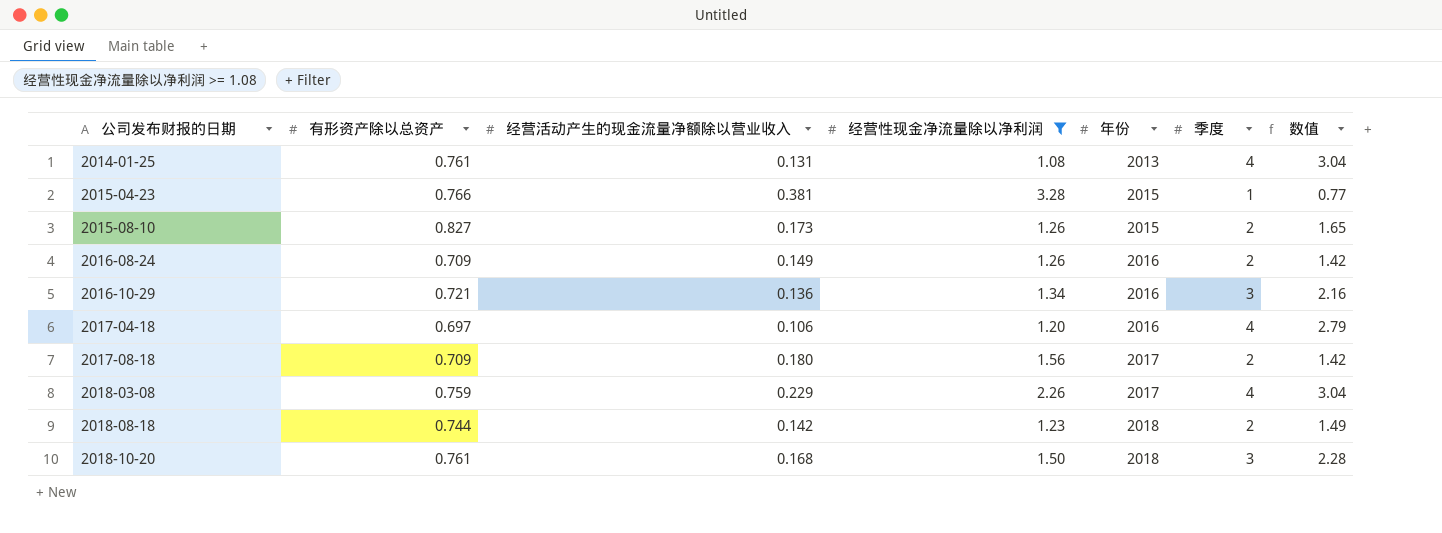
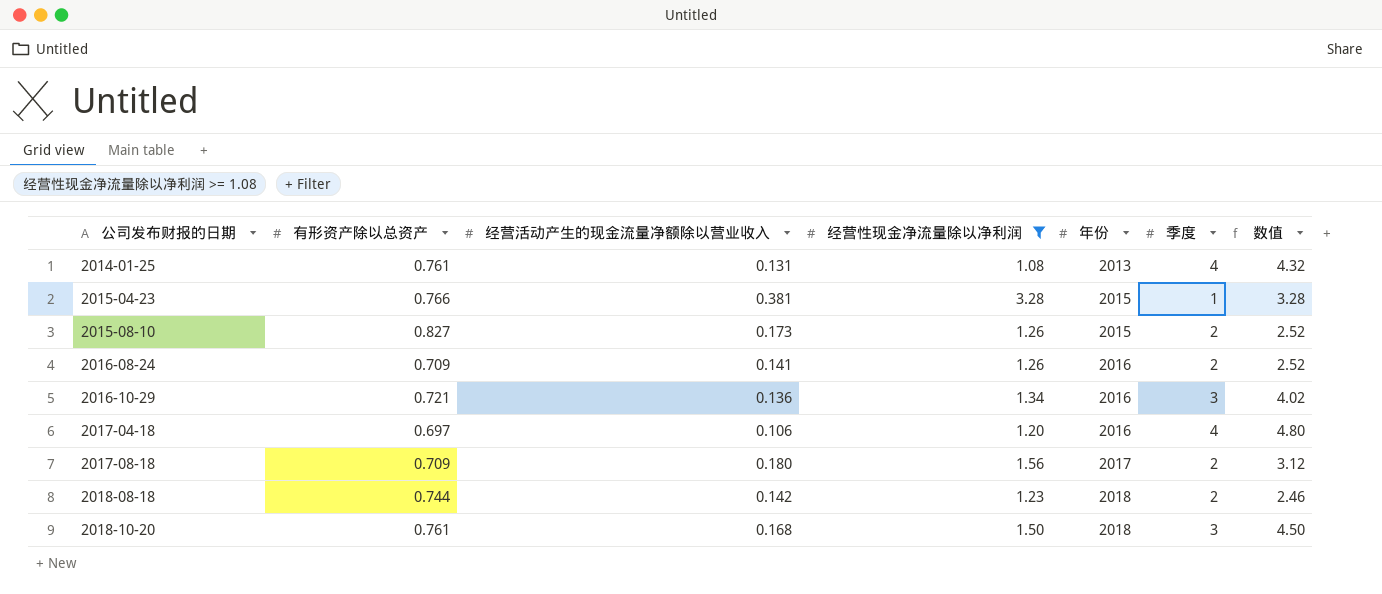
column 数值 | formula: [有形资产除以总资产] * [季度] -> [经营性现金净流量除以净利润] * [季度]
row 2018-03-08: 0.759 | 0.229 | 2.26 | 2017 | 4 | 3.04 -> none
2016-08-24 | 经营活动产生的现金流量净额除以营业收入: 0.149 -> 0.141

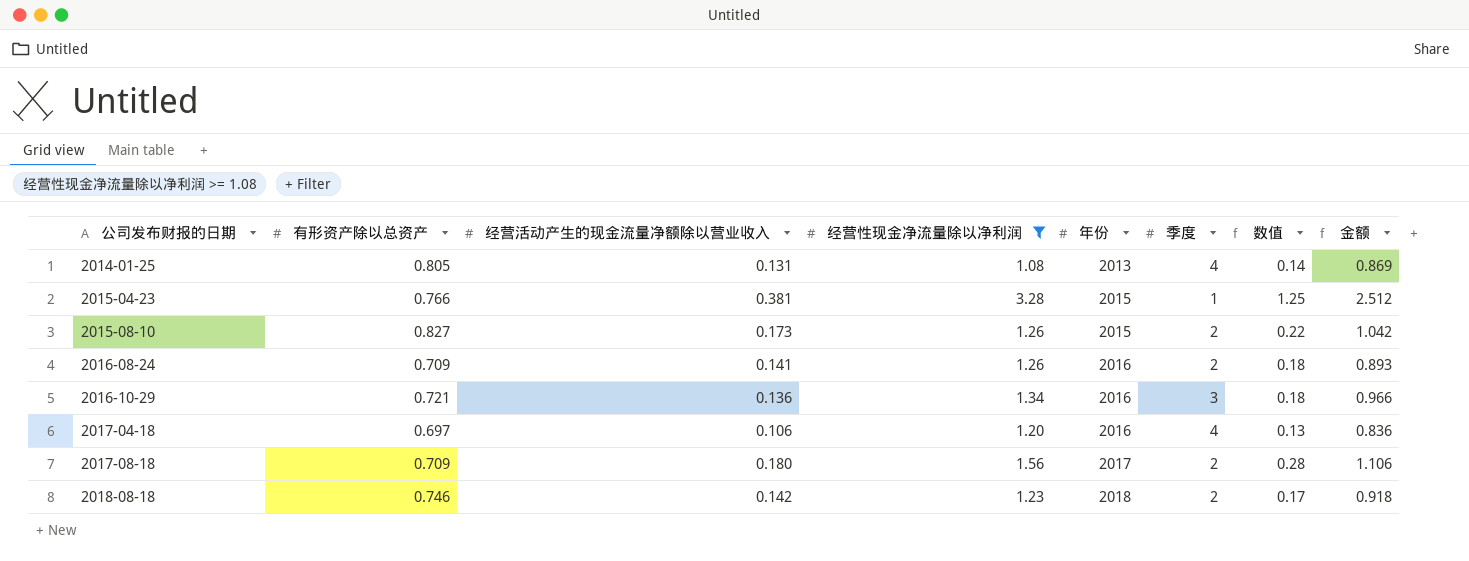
column 数值 | formula: [经营性现金净流量除以净利润] * [季度] -> [经营活动产生的现金流量净额除以营业收入] * [经营性现金净流量除以净利润]
column 金额 | formula: none -> [有形资产除以总资产] * [经营性现金净流量除以净利润]
row 2018-10-20: 0.761 | 0.168 | 1.50 | 2018 | 3 | 4.50 -> none
2014-01-25 | 有形资产除以总资产: 0.761 -> 0.805
2018-08-18 | 有形资产除以总资产: 0.744 -> 0.746

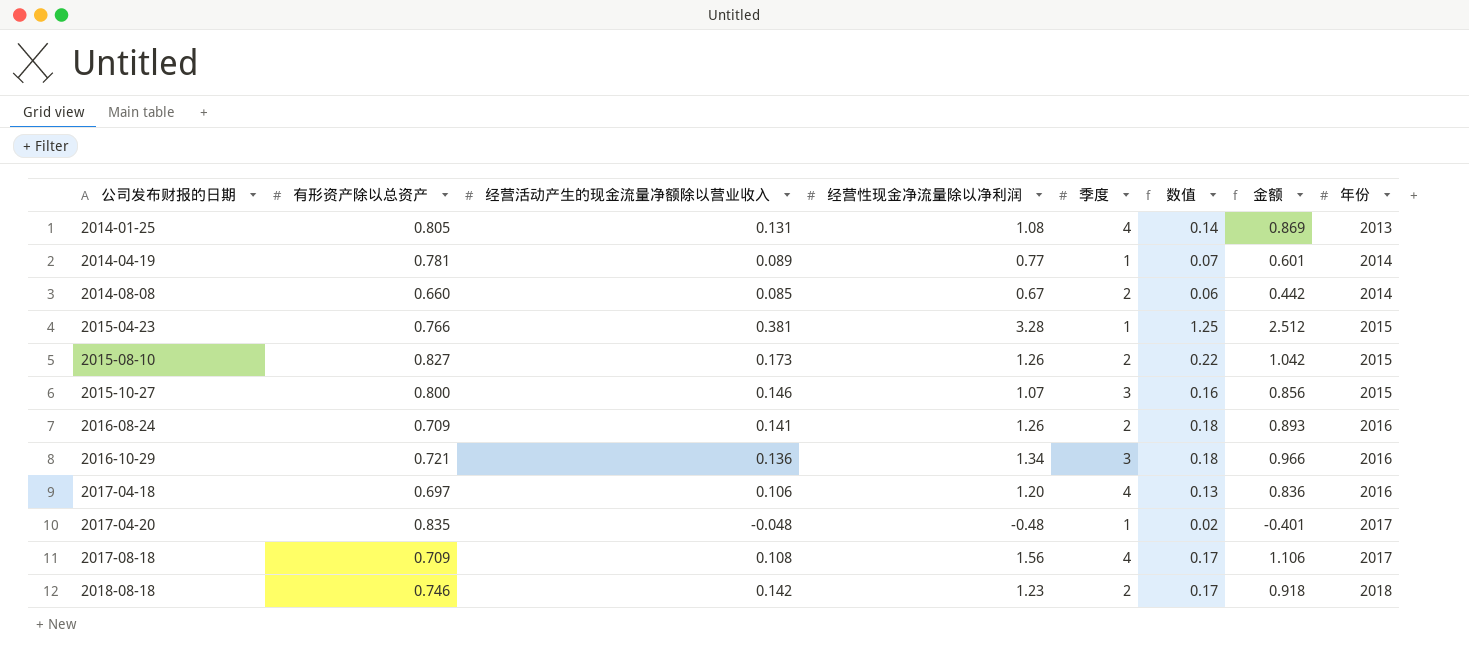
filter: 经营性现金净流量除以净利润 >= 1.08 -> none
column 年份 | position: 5 -> 8
2017-08-18 | 经营活动产生的现金流量净额除以营业收入: 0.180 -> 0.108
2017-08-18 | 季度: 2 -> 4
2017-08-18 | 数值: 0.28 -> 0.17

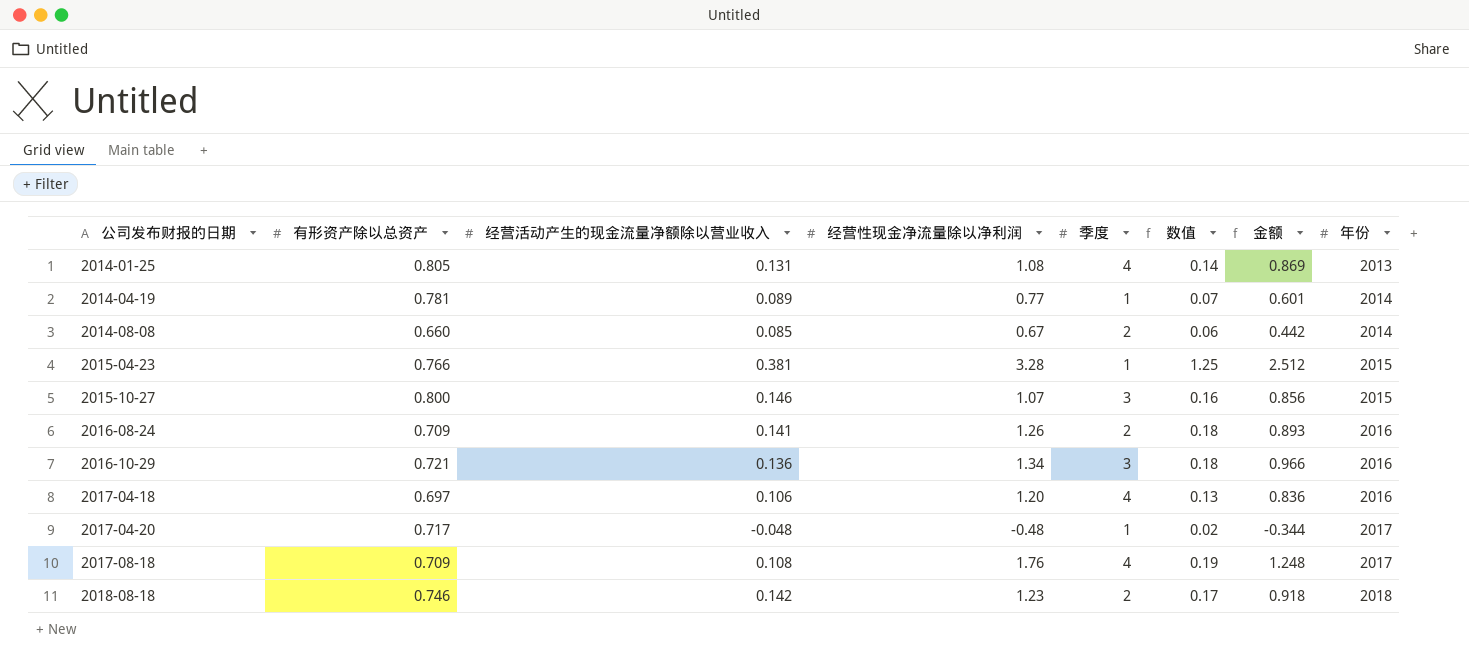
row 2015-08-10: 0.827 | 0.173 | 1.26 | 2 | 0.22 | 1.042 | 2015 -> none
2017-04-20 | 有形资产除以总资产: 0.835 -> 0.717
2017-04-20 | 金额: -0.401 -> -0.344
2017-08-18 | 经营性现金净流量除以净利润: 1.56 -> 1.76
2017-08-18 | 数值: 0.17 -> 0.19
2017-08-18 | 金额: 1.106 -> 1.248

